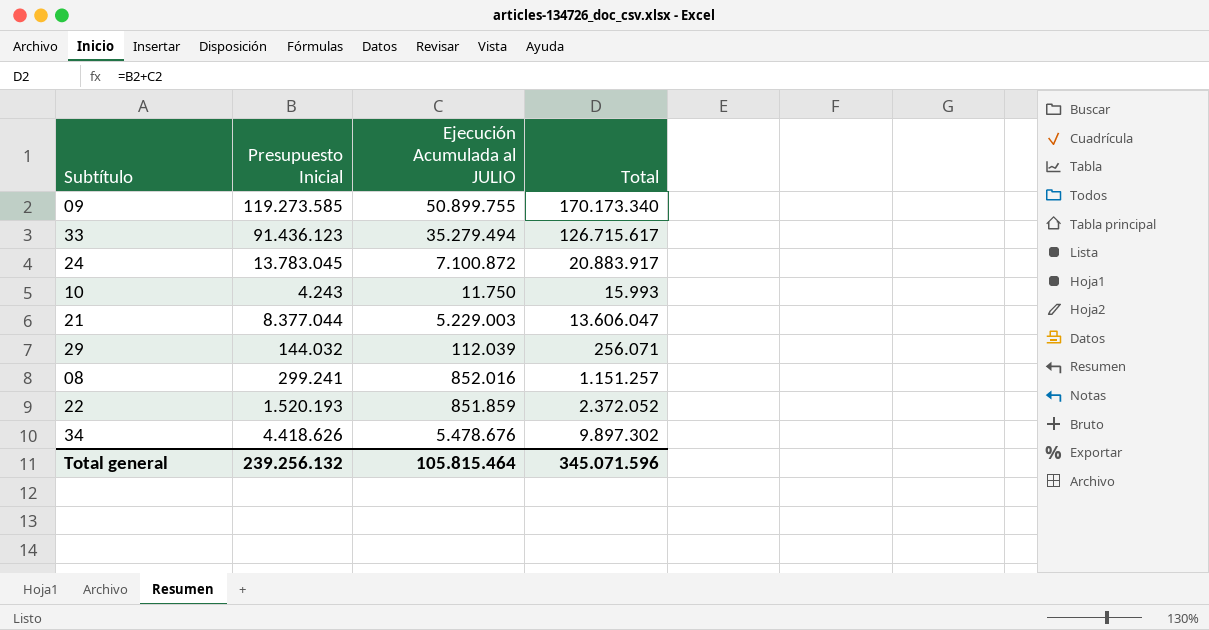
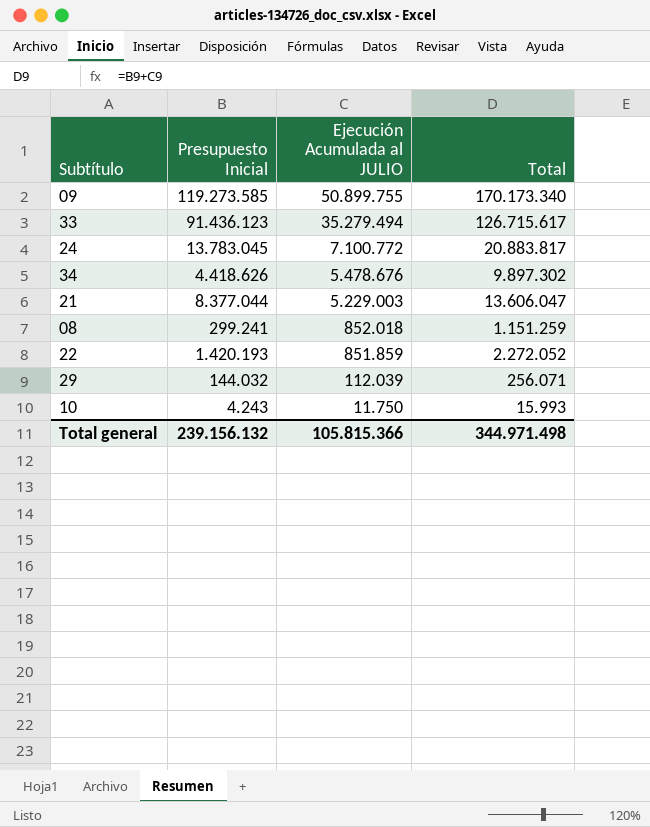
row order: none -> Ejecución Acumulada al JULIO descending
24 | Ejecución Acumulada al JULIO: 7.100.872 -> 7.100.772
24 | Total: 20.883.917 -> 20.883.817
08 | Ejecución Acumulada al JULIO: 852.016 -> 852.018
08 | Total: 1.151.257 -> 1.151.259
22 | Presupuesto Inicial: 1.520.193 -> 1.420.193
22 | Total: 2.372.052 -> 2.272.052
Total general | Presupuesto Inicial: 239.256.132 -> 239.156.132
Total general | Ejecución Acumulada al JULIO: 105.815.464 -> 105.815.366
Total general | Total: 345.071.596 -> 344.971.498

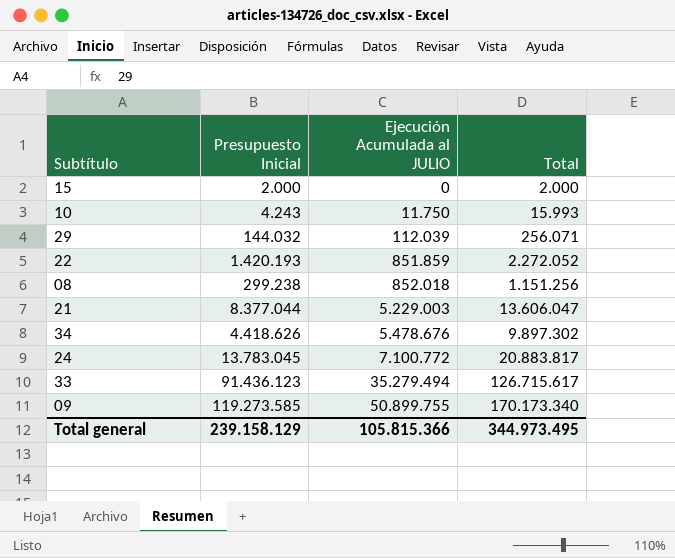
row order: Ejecución Acumulada al JULIO descending -> Ejecución Acumulada al JULIO ascending
row 15: none -> 2.000 | 0 | 2.000
08 | Presupuesto Inicial: 299.241 -> 299.238
08 | Total: 1.151.259 -> 1.151.256
Total general | Presupuesto Inicial: 239.156.132 -> 239.158.129
Total general | Total: 344.971.498 -> 344.973.495

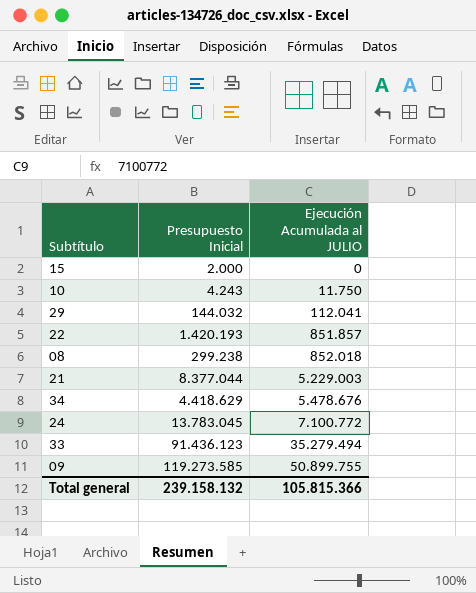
column Total | formula: [Presupuesto Inicial] + [Ejecución Acumulada al JULIO] -> none
29 | Ejecución Acumulada al JULIO: 112.039 -> 112.041
22 | Ejecución Acumulada al JULIO: 851.859 -> 851.857
34 | Presupuesto Inicial: 4.418.626 -> 4.418.629
Total general | Presupuesto Inicial: 239.158.129 -> 239.158.132

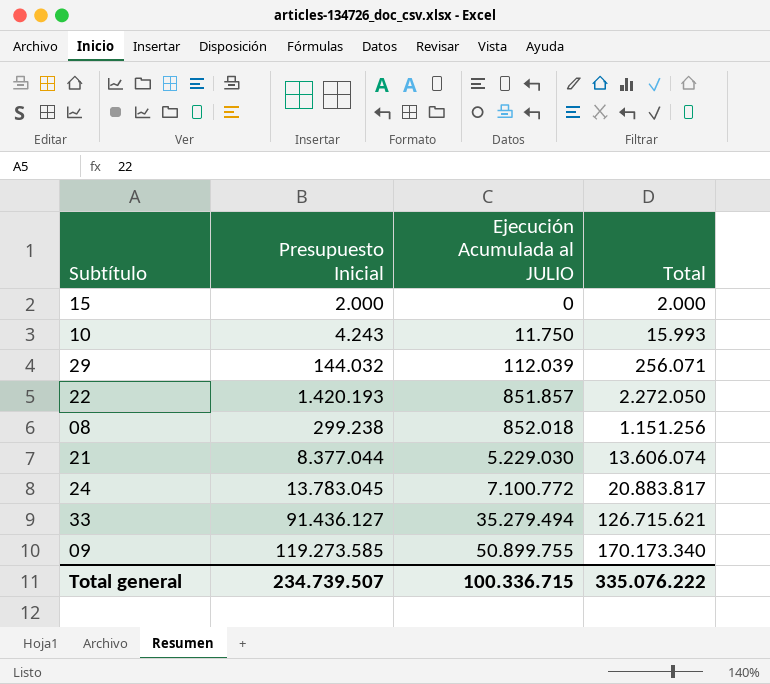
column Total | formula: none -> [Presupuesto Inicial] + [Ejecución Acumulada al JULIO]
row 34: 4.418.629 | 5.478.676 -> none
29 | Ejecución Acumulada al JULIO: 112.041 -> 112.039
21 | Ejecución Acumulada al JULIO: 5.229.003 -> 5.229.030
33 | Presupuesto Inicial: 91.436.123 -> 91.436.127
Total general | Presupuesto Inicial: 239.158.132 -> 234.739.507
Total general | Ejecución Acumulada al JULIO: 105.815.366 -> 100.336.715

